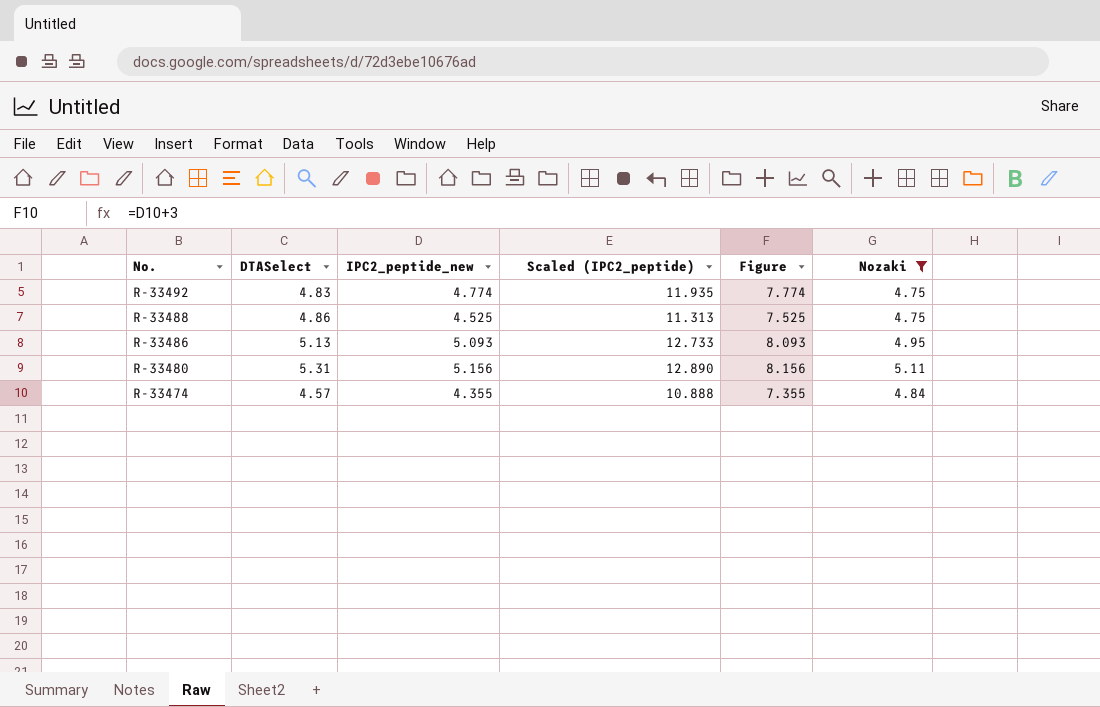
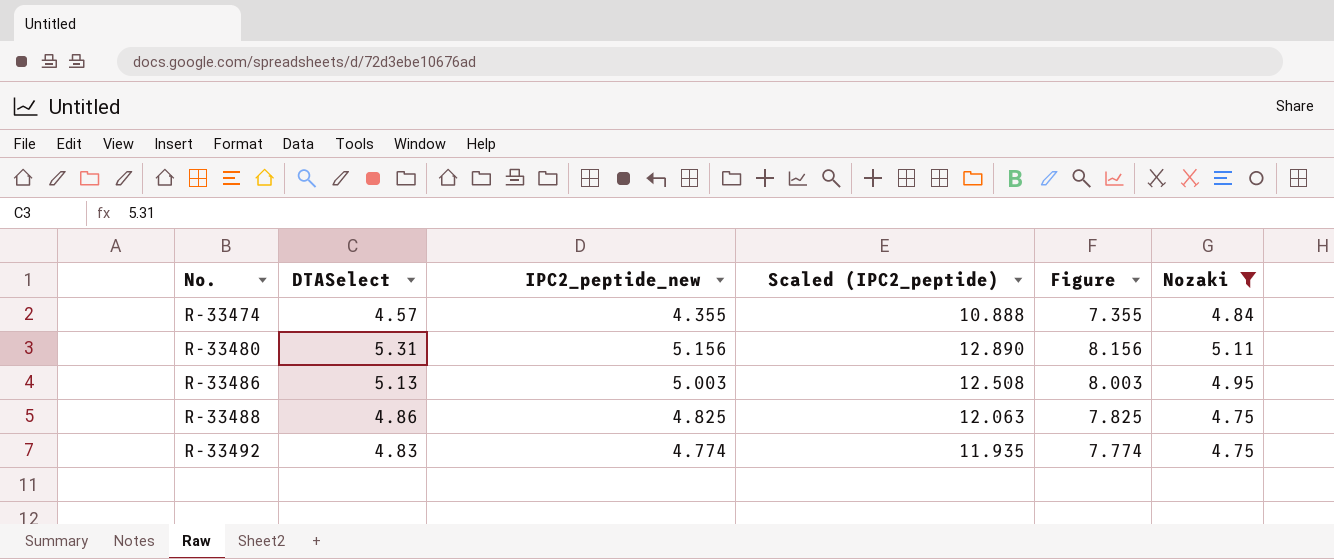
row order: No. descending -> No. ascending
R-33486 | IPC2_peptide_new: 5.093 -> 5.003
R-33486 | Scaled (IPC2_peptide): 12.733 -> 12.508
R-33486 | Figure: 8.093 -> 8.003
R-33488 | IPC2_peptide_new: 4.525 -> 4.825
R-33488 | Scaled (IPC2_peptide): 11.313 -> 12.063
R-33488 | Figure: 7.525 -> 7.825

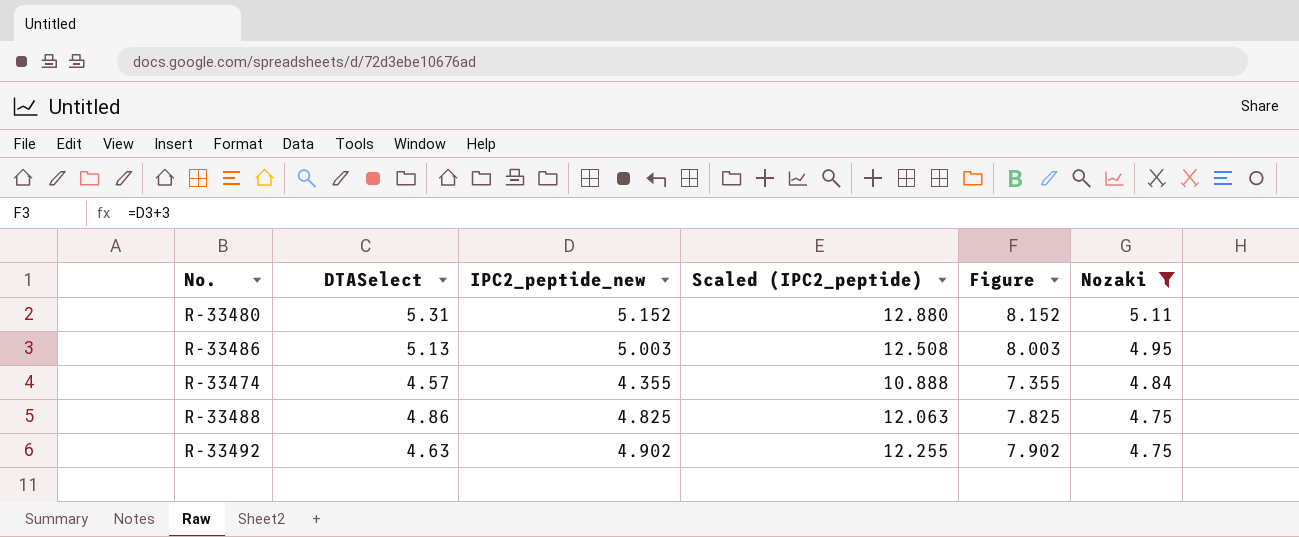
row order: No. ascending -> Nozaki descending
R-33480 | IPC2_peptide_new: 5.156 -> 5.152
R-33480 | Scaled (IPC2_peptide): 12.890 -> 12.880
R-33480 | Figure: 8.156 -> 8.152
R-33492 | DTASelect: 4.83 -> 4.63
R-33492 | IPC2_peptide_new: 4.774 -> 4.902
R-33492 | Scaled (IPC2_peptide): 11.935 -> 12.255
R-33492 | Figure: 7.774 -> 7.902

